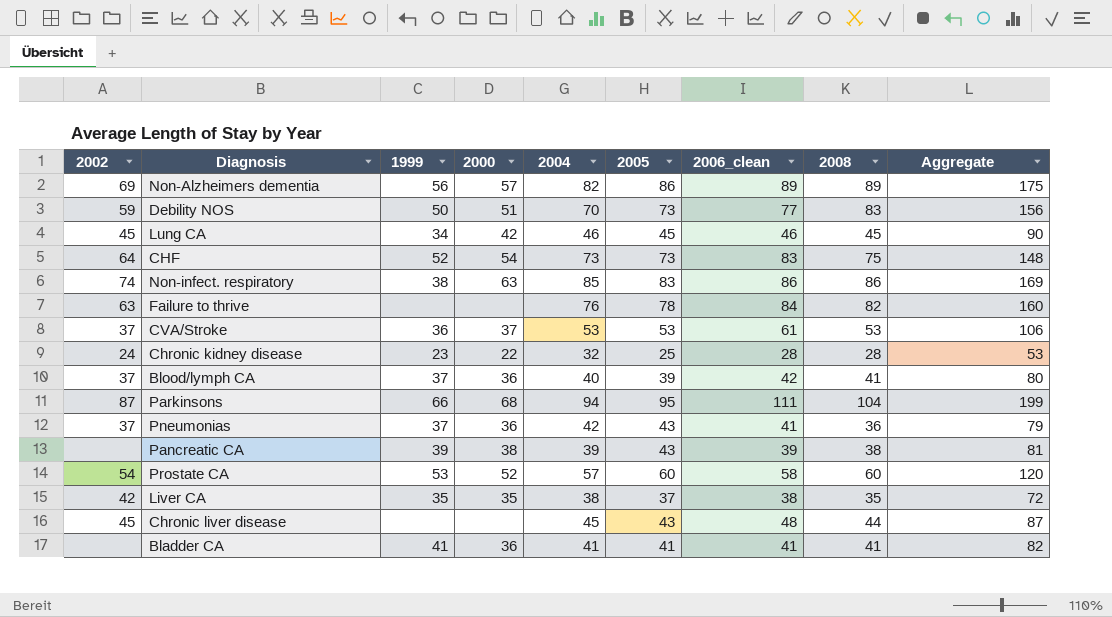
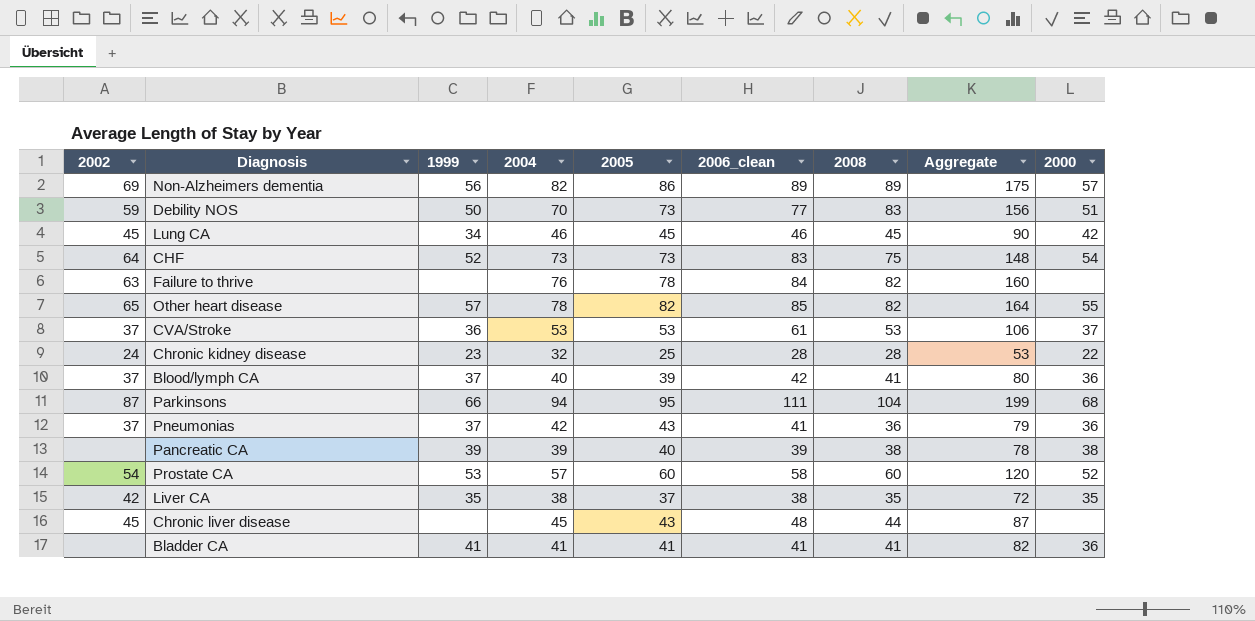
column 2000 | position: 4 -> 9
row Non-infect. respiratory: 74 | 38 | 63 | 85 | 83 | 86 | 86 | 169 -> none
row Other heart disease: none -> 65 | 57 | 78 | 82 | 85 | 82 | 164 | 55
Pancreatic CA | 2005: 43 -> 40
Pancreatic CA | Aggregate: 81 -> 78

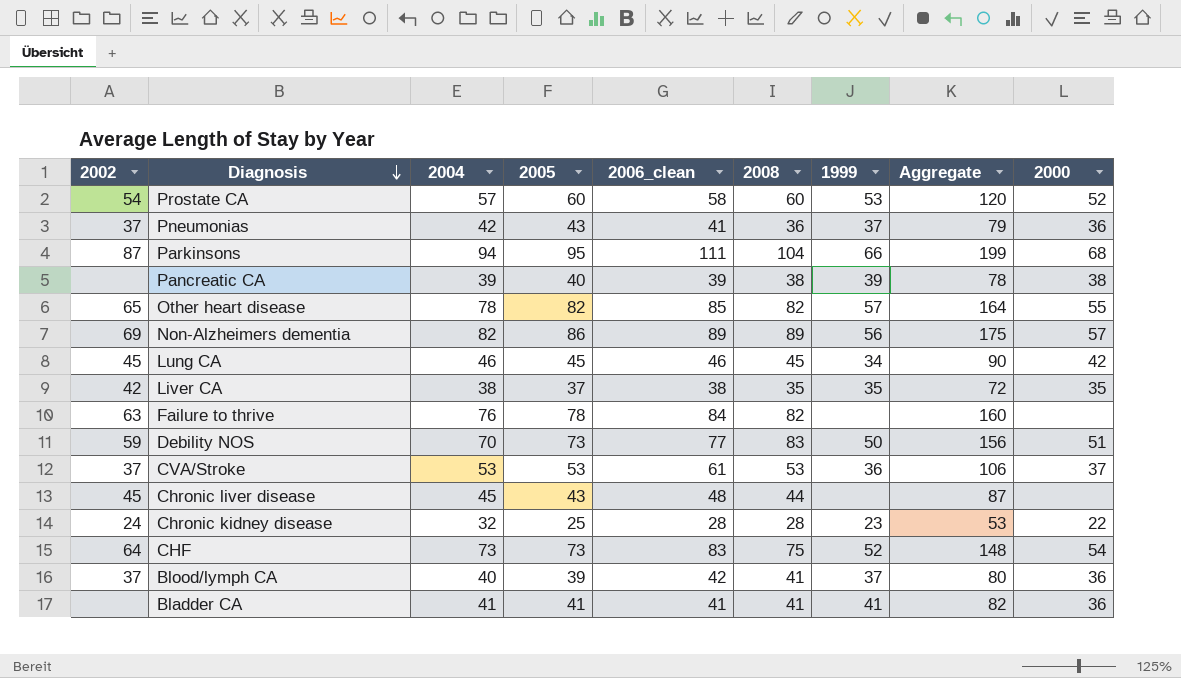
row order: none -> Diagnosis descending
column 1999 | position: 3 -> 7

